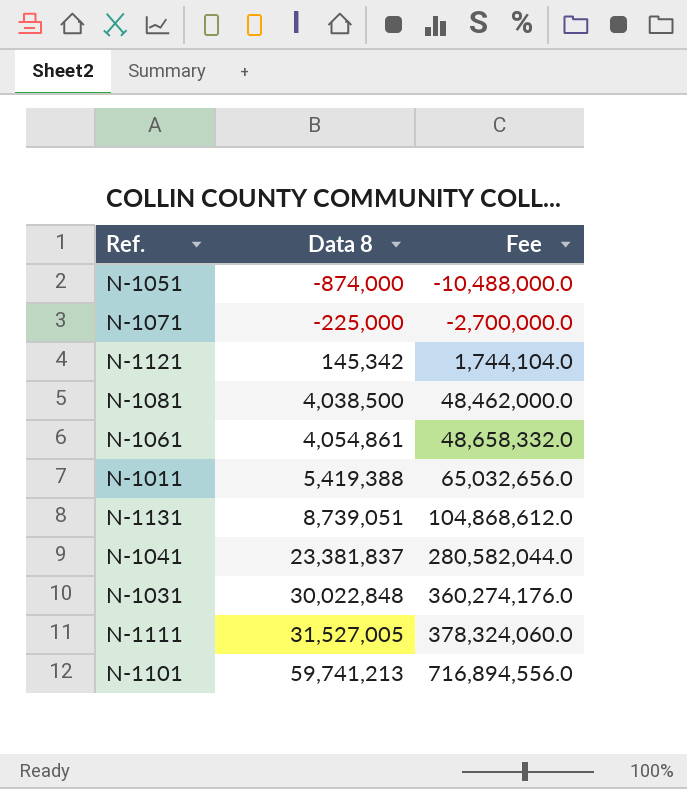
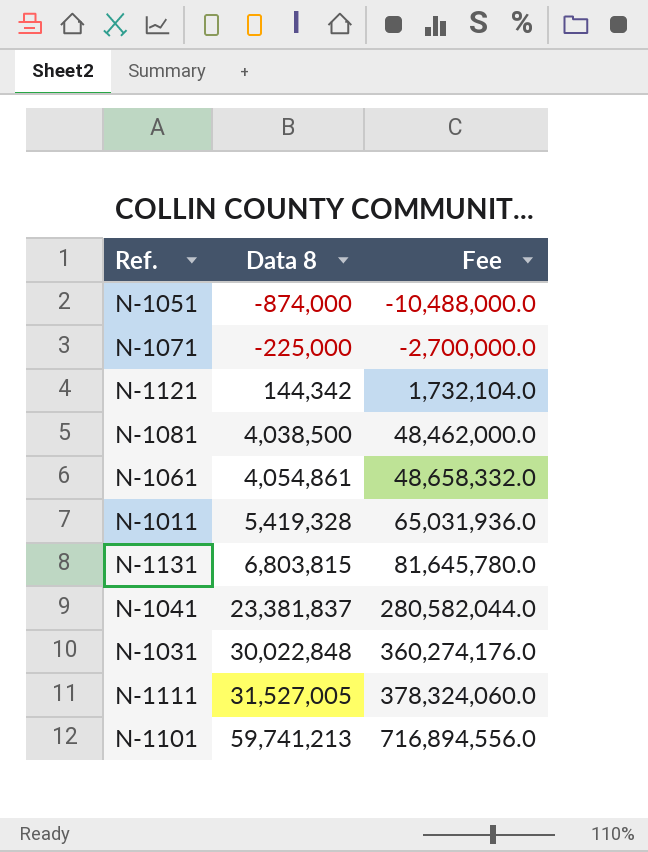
N-1121 | Data 8: 145,342 -> 144,342
N-1121 | Fee: 1,744,104.0 -> 1,732,104.0
N-1011 | Data 8: 5,419,388 -> 5,419,328
N-1011 | Fee: 65,032,656.0 -> 65,031,936.0
N-1131 | Data 8: 8,739,051 -> 6,803,815
N-1131 | Fee: 104,868,612.0 -> 81,645,780.0

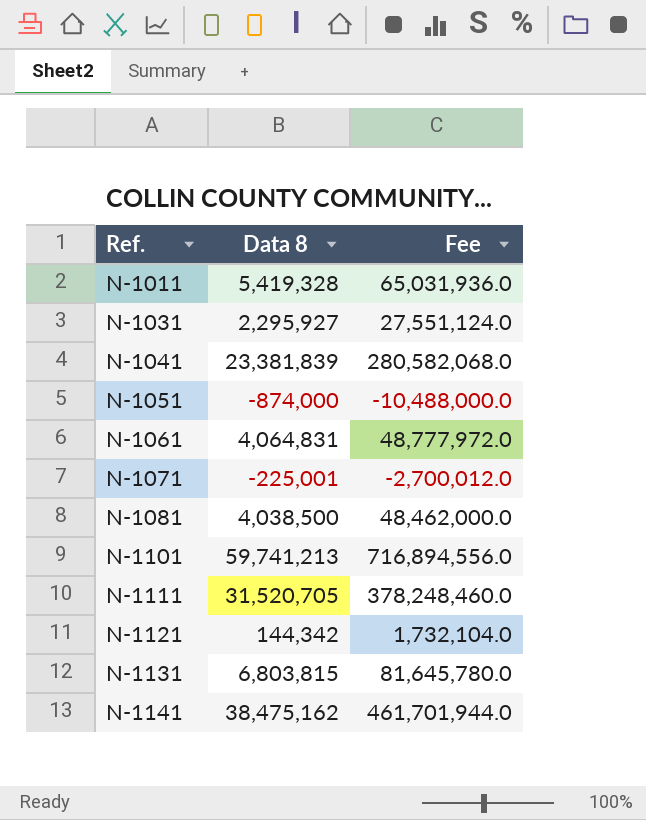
row order: Data 8 ascending -> Ref. ascending
N-1031 | Data 8: 30,022,848 -> 2,295,927
N-1031 | Fee: 360,274,176.0 -> 27,551,124.0
N-1041 | Data 8: 23,381,837 -> 23,381,839
N-1041 | Fee: 280,582,044.0 -> 280,582,068.0
N-1061 | Data 8: 4,054,861 -> 4,064,831
N-1061 | Fee: 48,658,332.0 -> 48,777,972.0
N-1071 | Data 8: -225,000 -> -225,001
N-1071 | Fee: -2,700,000.0 -> -2,700,012.0
N-1111 | Data 8: 31,527,005 -> 31,520,705
N-1111 | Fee: 378,324,060.0 -> 378,248,460.0
row N-1141: none -> 38,475,162 | 461,701,944.0

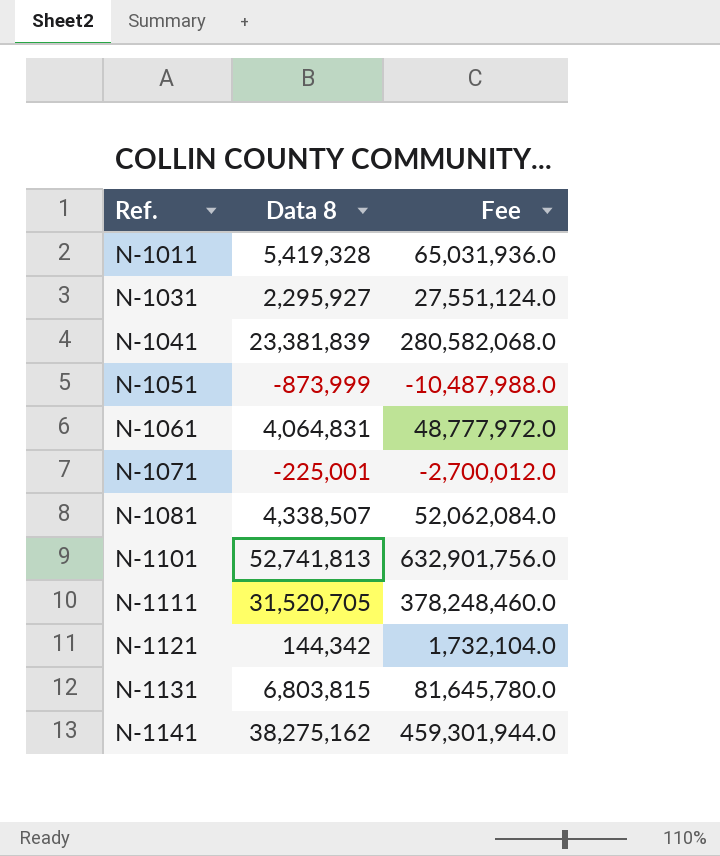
N-1051 | Data 8: -874,000 -> -873,999
N-1051 | Fee: -10,488,000.0 -> -10,487,988.0
N-1081 | Data 8: 4,038,500 -> 4,338,507
N-1081 | Fee: 48,462,000.0 -> 52,062,084.0
N-1101 | Data 8: 59,741,213 -> 52,741,813
N-1101 | Fee: 716,894,556.0 -> 632,901,756.0
N-1141 | Data 8: 38,475,162 -> 38,275,162
N-1141 | Fee: 461,701,944.0 -> 459,301,944.0

